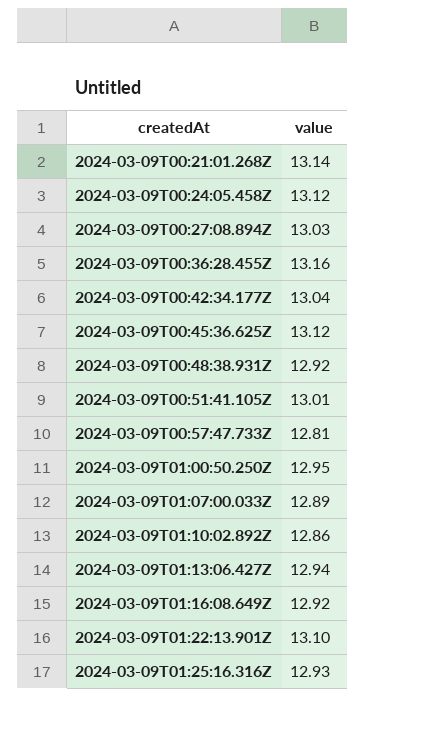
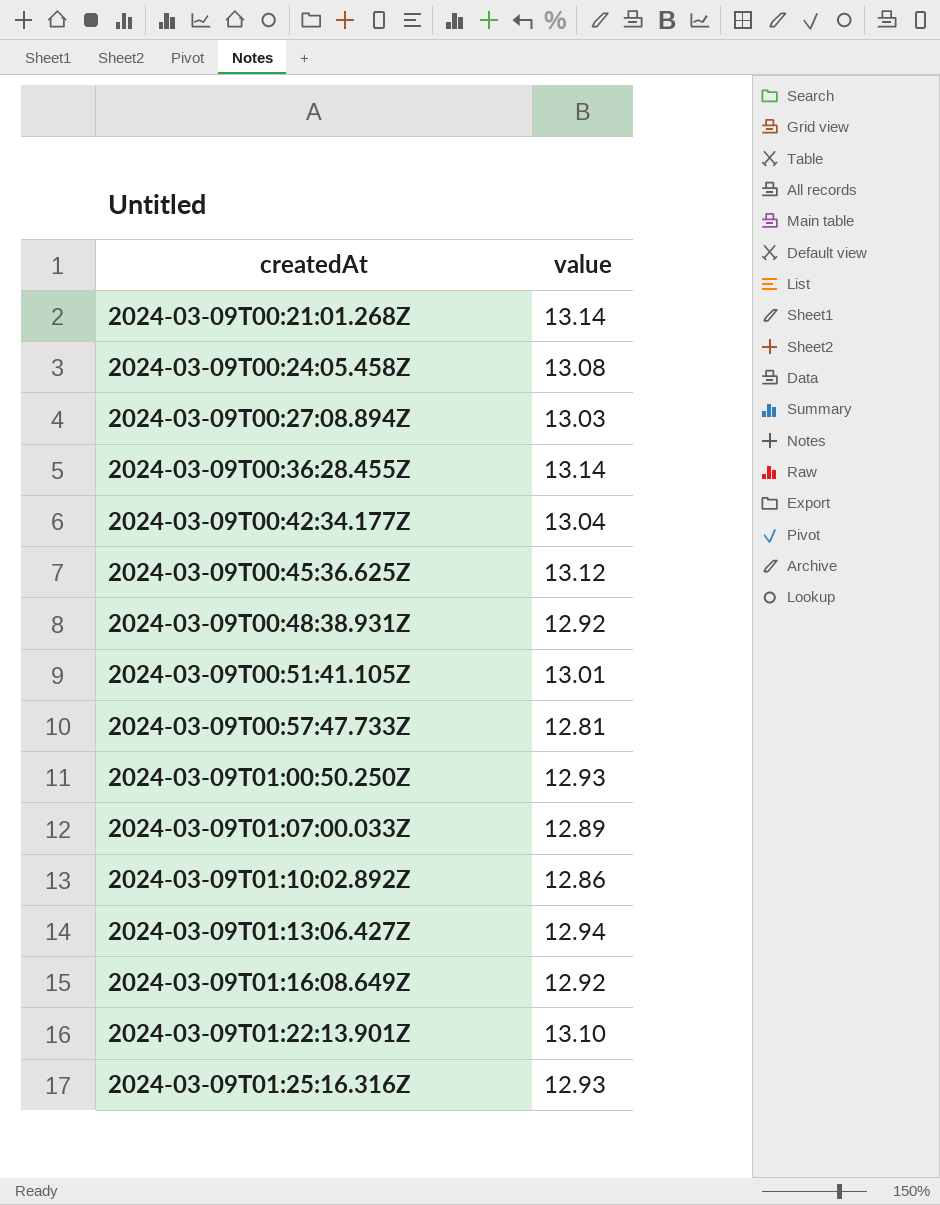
2024-03-09T00:24:05.458Z | value: 13.12 -> 13.08
2024-03-09T00:36:28.455Z | value: 13.16 -> 13.14
2024-03-09T01:00:50.250Z | value: 12.95 -> 12.93

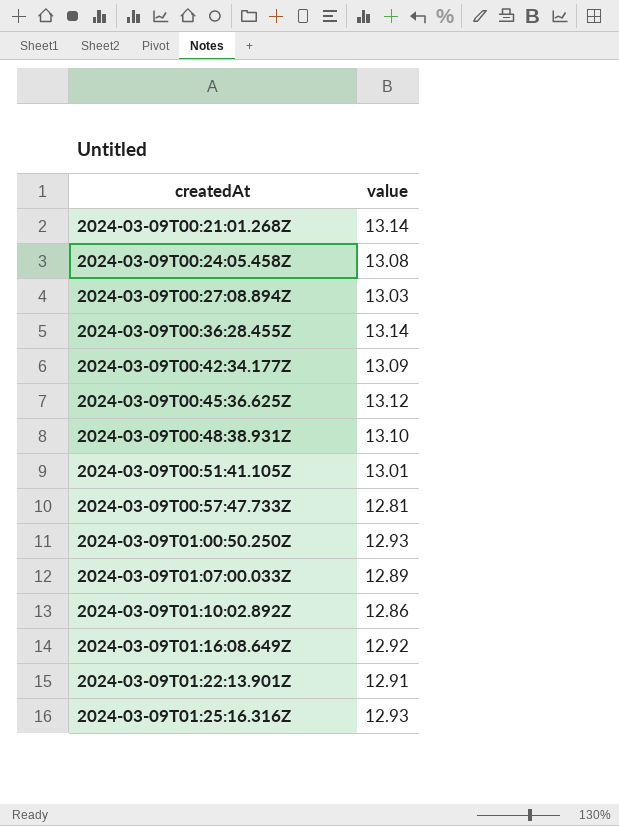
row 2024-03-09T01:13:06.427Z: 12.94 -> none
2024-03-09T00:42:34.177Z | value: 13.04 -> 13.09
2024-03-09T00:48:38.931Z | value: 12.92 -> 13.10
2024-03-09T01:22:13.901Z | value: 13.10 -> 12.91

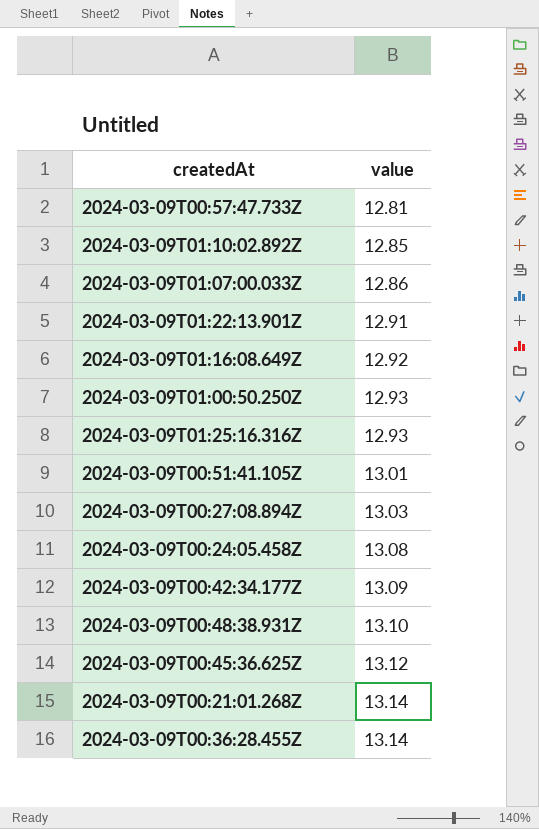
row order: createdAt ascending -> value ascending
2024-03-09T01:10:02.892Z | value: 12.86 -> 12.85
2024-03-09T01:07:00.033Z | value: 12.89 -> 12.86

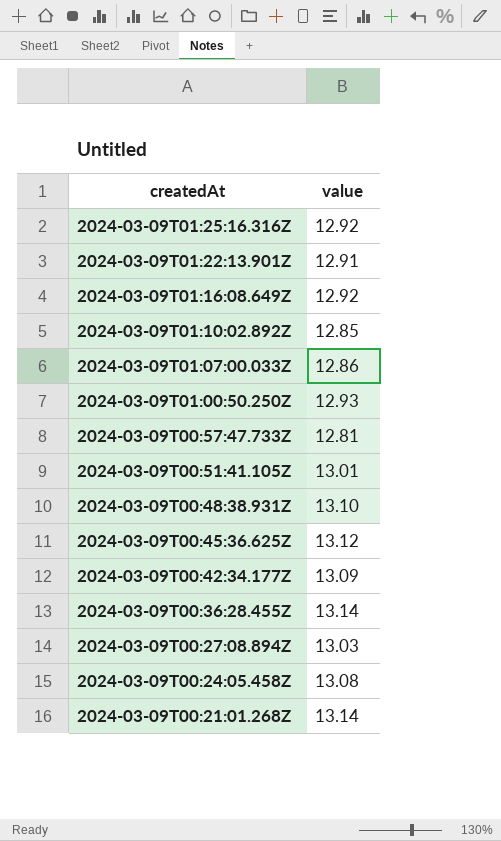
row order: value ascending -> createdAt descending
2024-03-09T01:25:16.316Z | value: 12.93 -> 12.92

